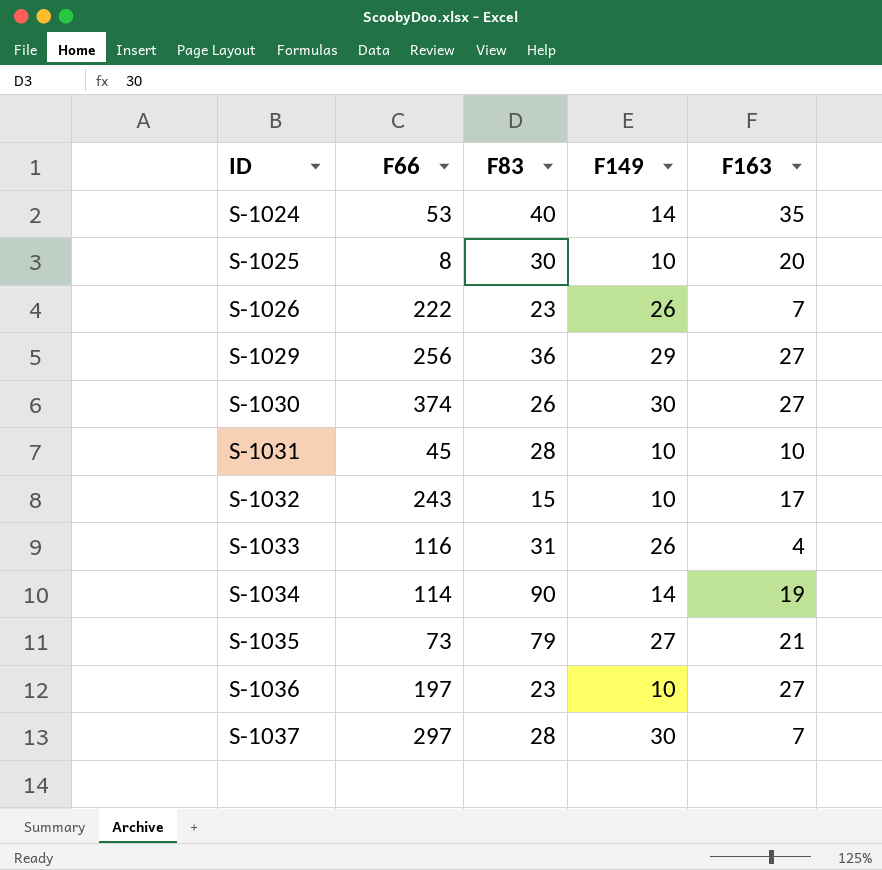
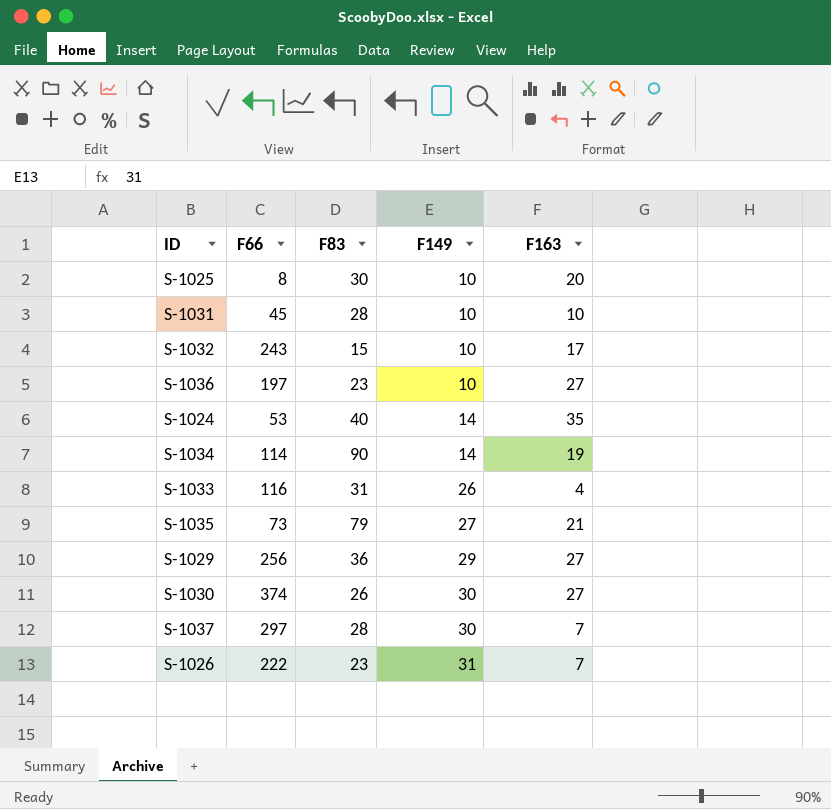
row order: ID ascending -> F149 ascending
S-1026 | F149: 26 -> 31

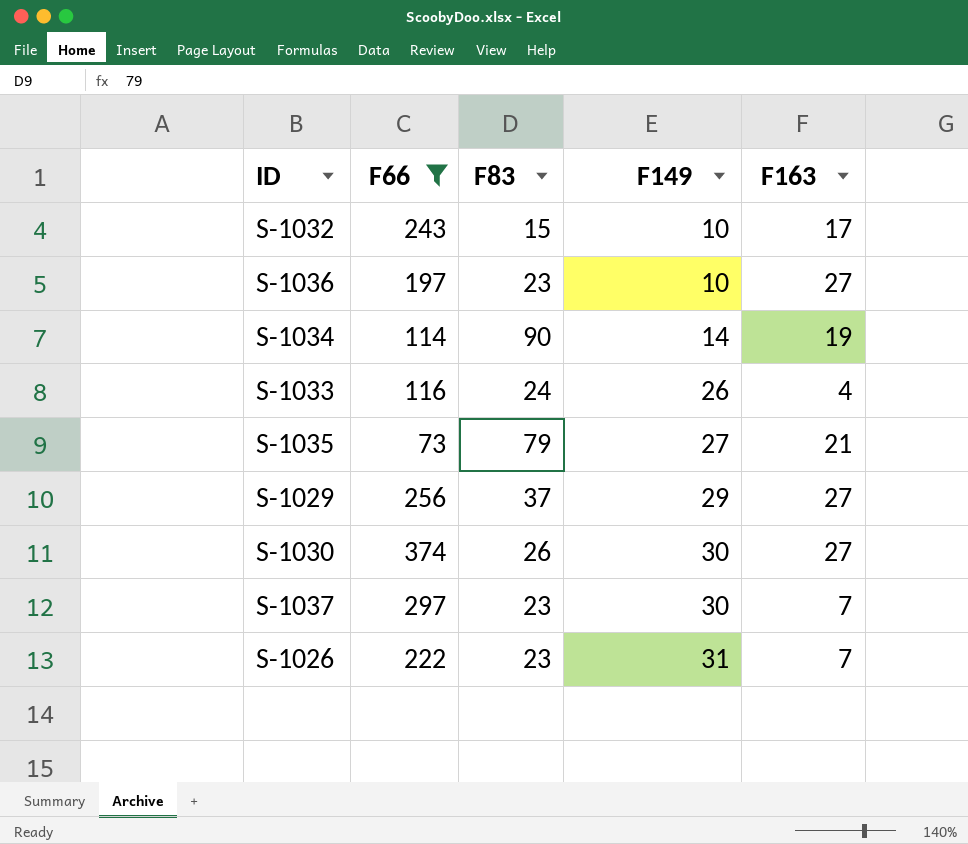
filter: none -> F66 >= 73
S-1033 | F83: 31 -> 24
S-1029 | F83: 36 -> 37
S-1037 | F83: 28 -> 23

